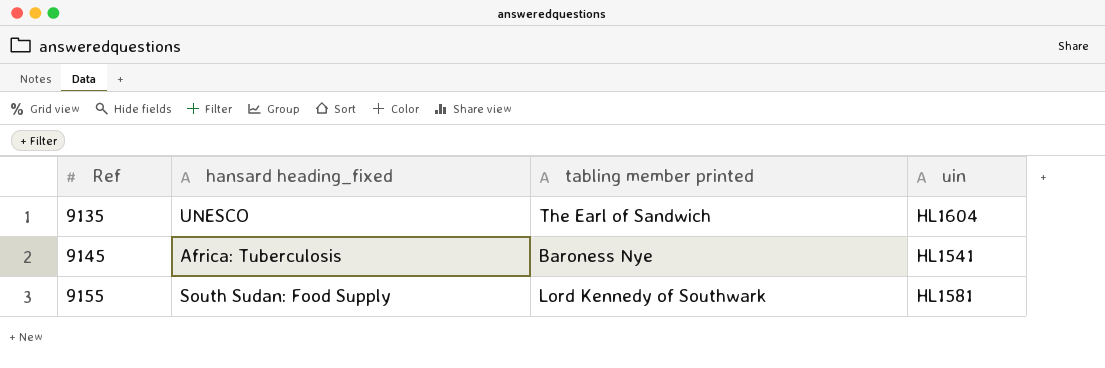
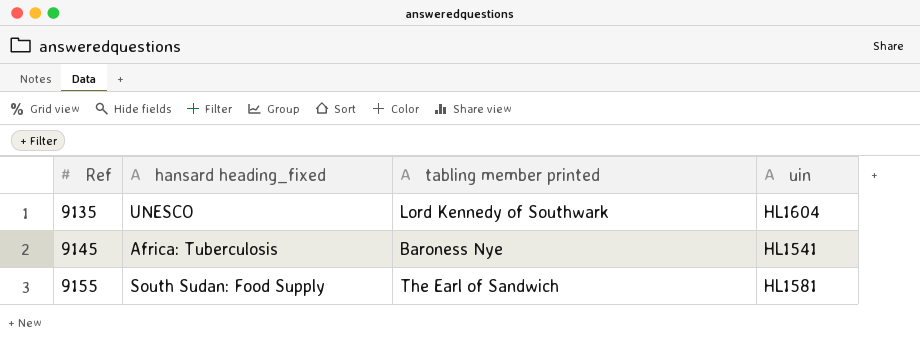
9135 | tabling member printed: The Earl of Sandwich -> Lord Kennedy of Southwark
9155 | tabling member printed: Lord Kennedy of Southwark -> The Earl of Sandwich

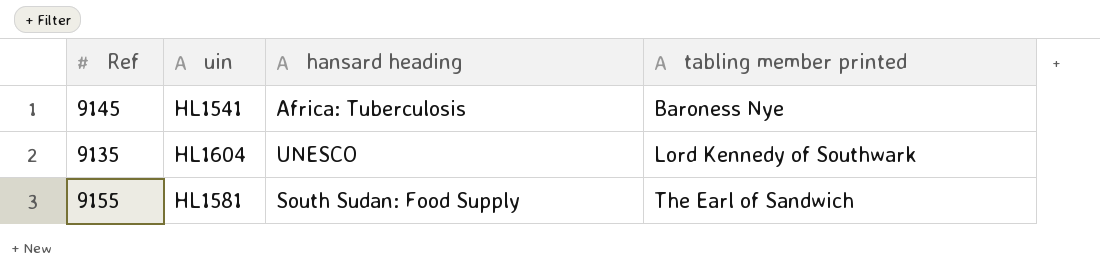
row order: Ref ascending -> tabling member printed ascending
column uin | position: 4 -> 2
column name: hansard heading_fixed -> hansard heading

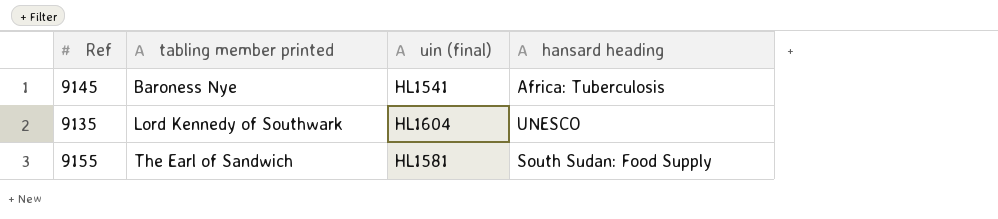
column tabling member printed | position: 4 -> 2
column name: uin -> uin (final)

